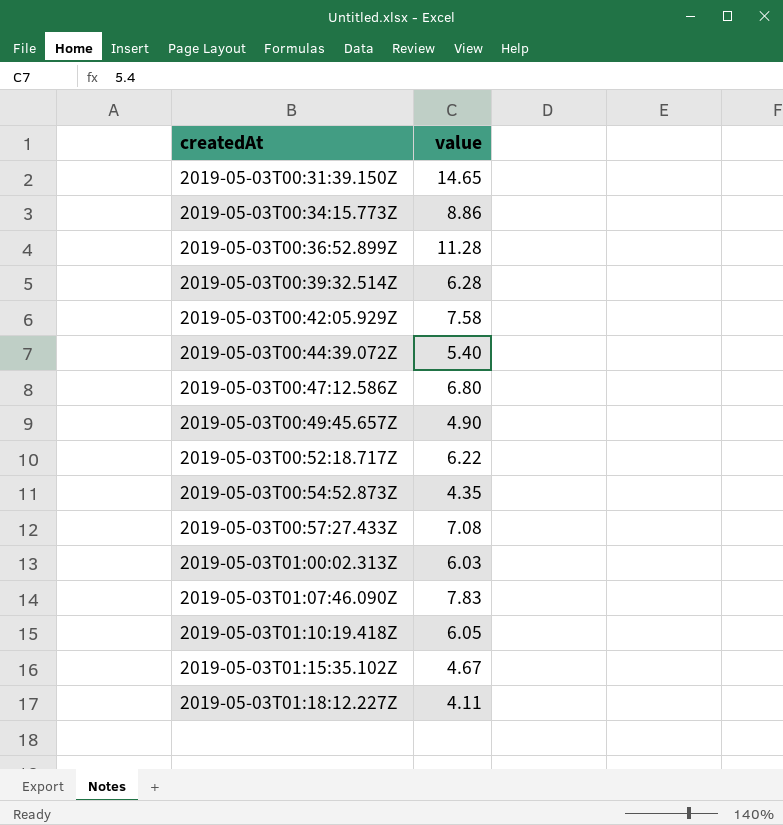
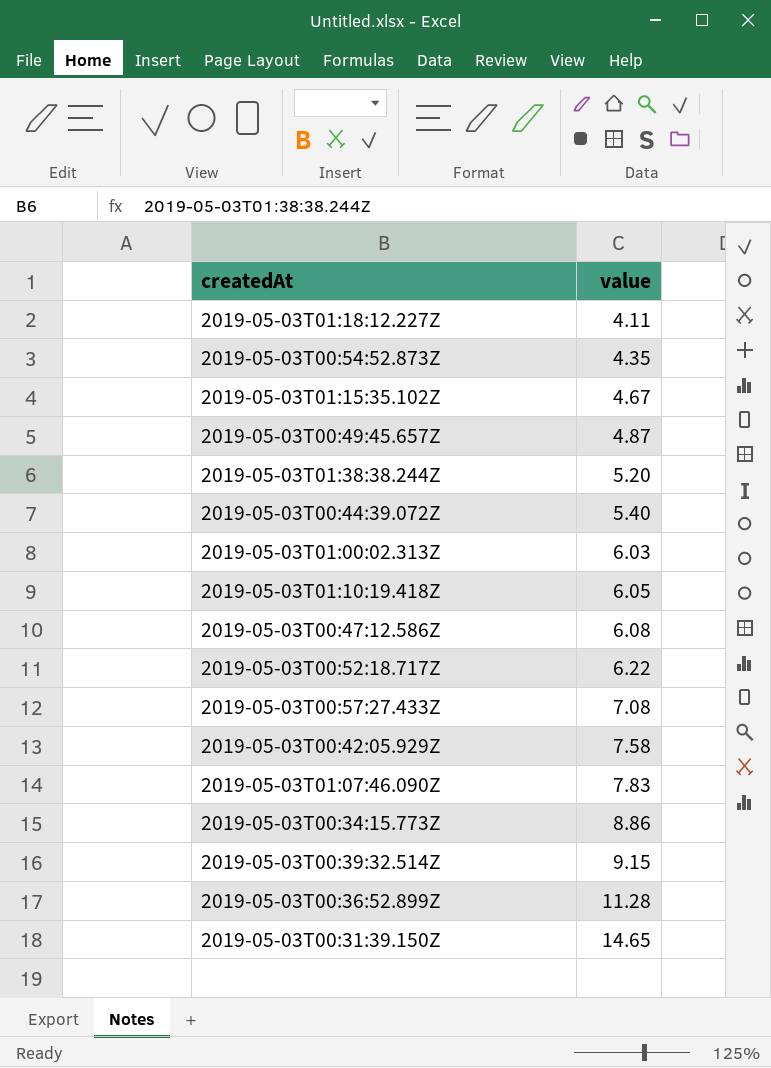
row order: createdAt ascending -> value ascending
2019-05-03T00:49:45.657Z | value: 4.90 -> 4.87
row 2019-05-03T01:38:38.244Z: none -> 5.20
2019-05-03T00:47:12.586Z | value: 6.80 -> 6.08
2019-05-03T00:39:32.514Z | value: 6.28 -> 9.15

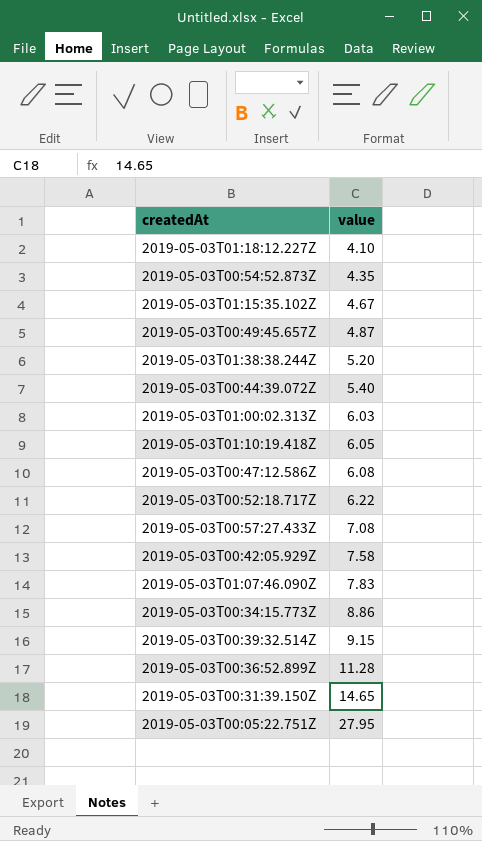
2019-05-03T01:18:12.227Z | value: 4.11 -> 4.10
row 2019-05-03T00:05:22.751Z: none -> 27.95

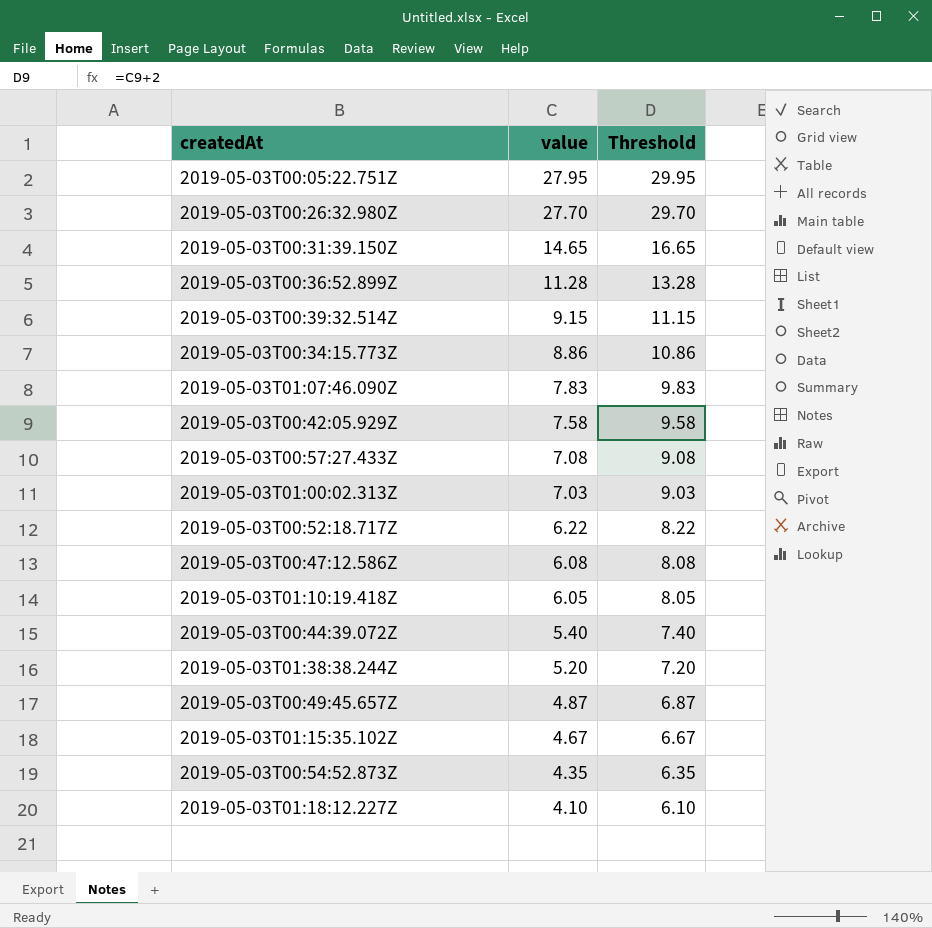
row order: value ascending -> value descending
column Threshold | formula: none -> [value] + 2
row 2019-05-03T00:26:32.980Z: none -> 27.70 | 29.70
2019-05-03T01:00:02.313Z | value: 6.03 -> 7.03

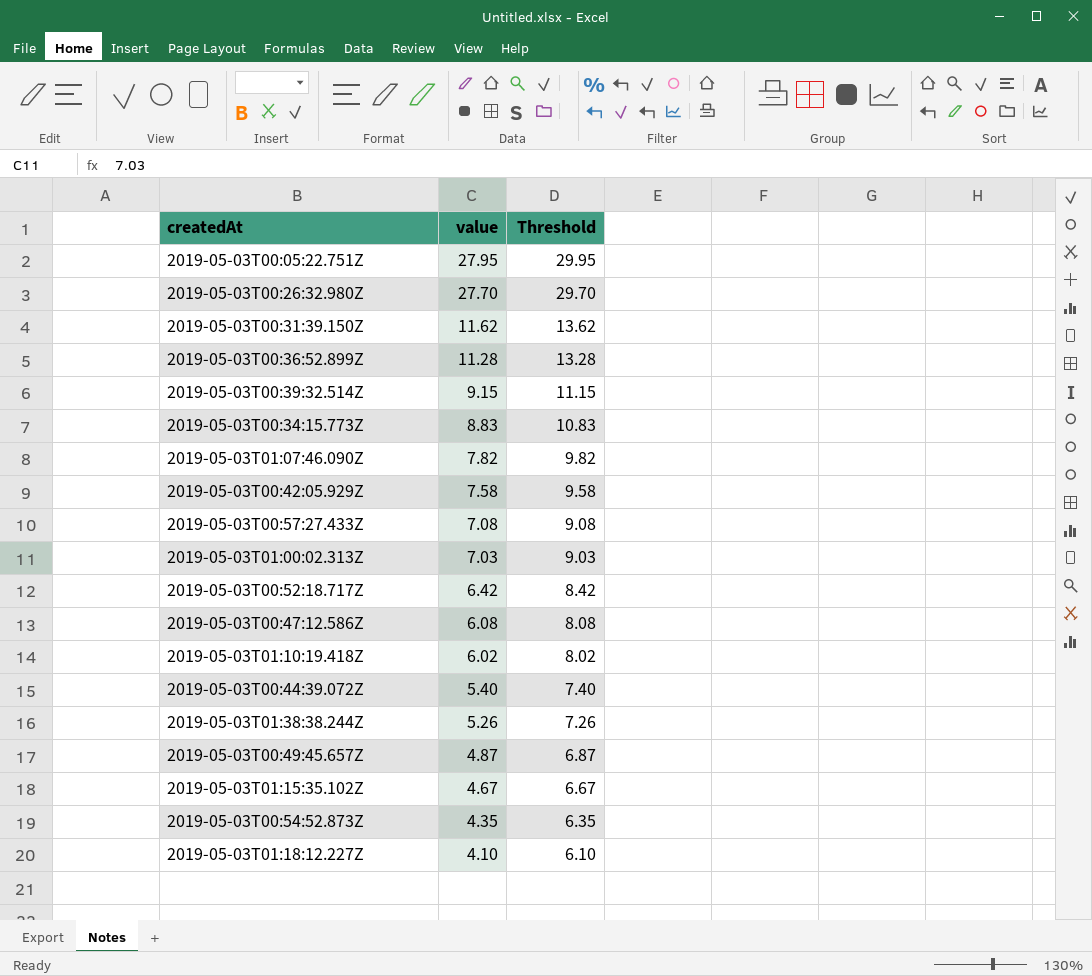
2019-05-03T00:31:39.150Z | value: 14.65 -> 11.62
2019-05-03T00:31:39.150Z | Threshold: 16.65 -> 13.62
2019-05-03T00:34:15.773Z | value: 8.86 -> 8.83
2019-05-03T00:34:15.773Z | Threshold: 10.86 -> 10.83
2019-05-03T01:07:46.090Z | value: 7.83 -> 7.82
2019-05-03T01:07:46.090Z | Threshold: 9.83 -> 9.82
2019-05-03T00:52:18.717Z | value: 6.22 -> 6.42
2019-05-03T00:52:18.717Z | Threshold: 8.22 -> 8.42
2019-05-03T01:10:19.418Z | value: 6.05 -> 6.02
2019-05-03T01:10:19.418Z | Threshold: 8.05 -> 8.02
2019-05-03T01:38:38.244Z | value: 5.20 -> 5.26
2019-05-03T01:38:38.244Z | Threshold: 7.20 -> 7.26

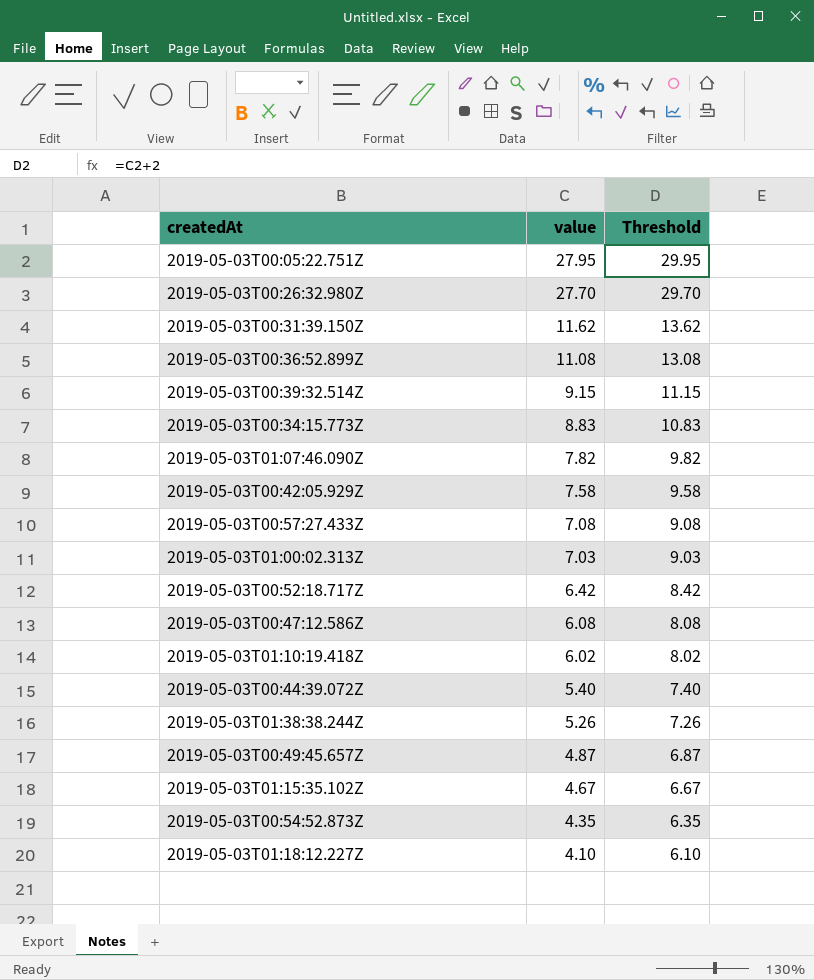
2019-05-03T00:36:52.899Z | value: 11.28 -> 11.08
2019-05-03T00:36:52.899Z | Threshold: 13.28 -> 13.08

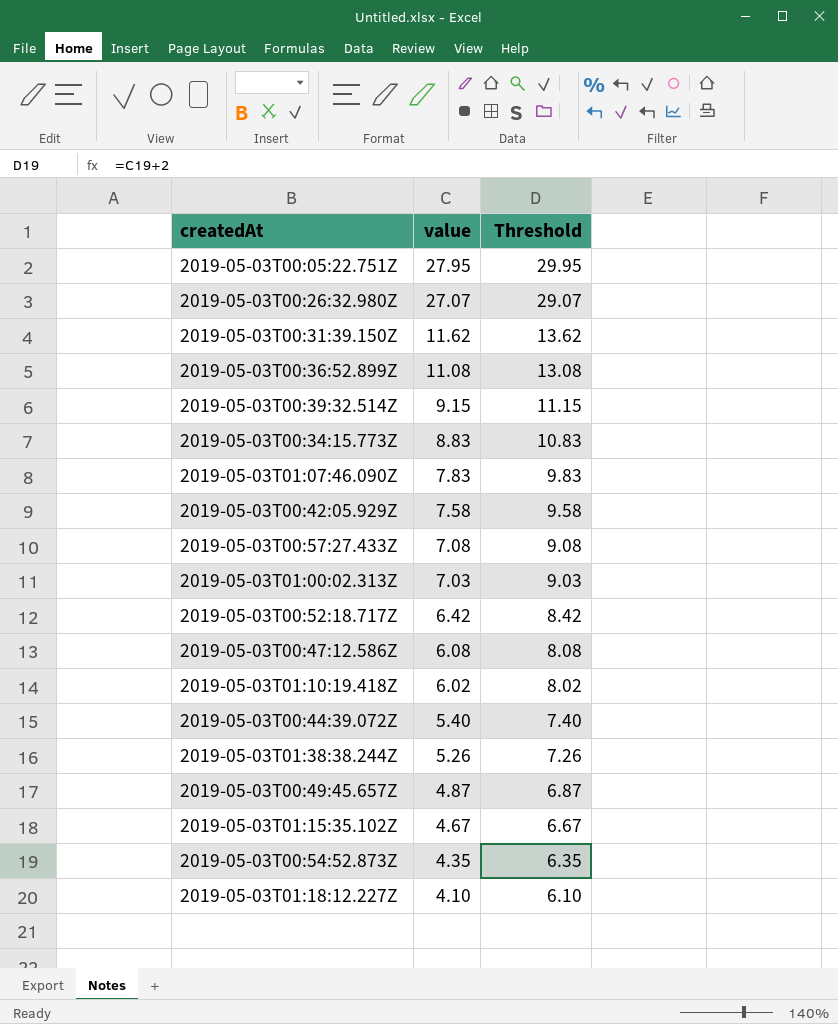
2019-05-03T00:26:32.980Z | value: 27.70 -> 27.07
2019-05-03T00:26:32.980Z | Threshold: 29.70 -> 29.07
2019-05-03T01:07:46.090Z | value: 7.82 -> 7.83
2019-05-03T01:07:46.090Z | Threshold: 9.82 -> 9.83

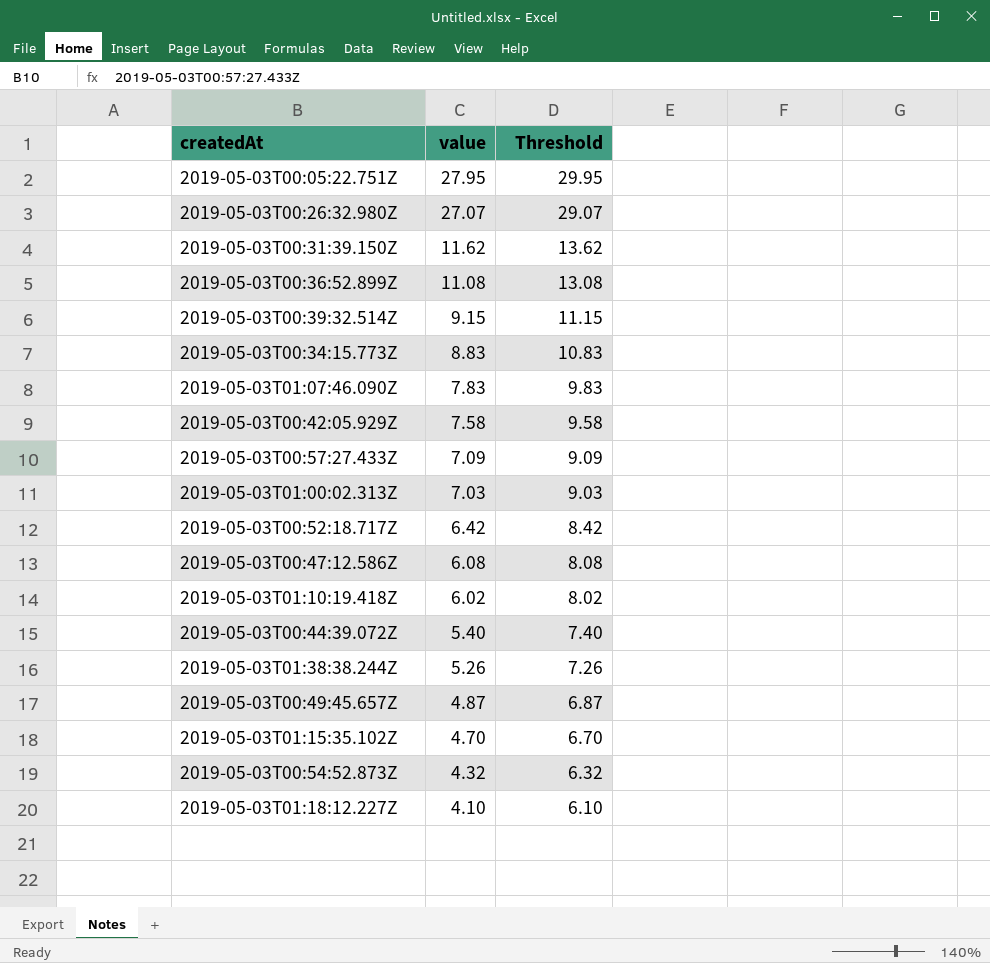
2019-05-03T00:57:27.433Z | value: 7.08 -> 7.09
2019-05-03T00:57:27.433Z | Threshold: 9.08 -> 9.09
2019-05-03T01:15:35.102Z | value: 4.67 -> 4.70
2019-05-03T01:15:35.102Z | Threshold: 6.67 -> 6.70
2019-05-03T00:54:52.873Z | value: 4.35 -> 4.32
2019-05-03T00:54:52.873Z | Threshold: 6.35 -> 6.32

